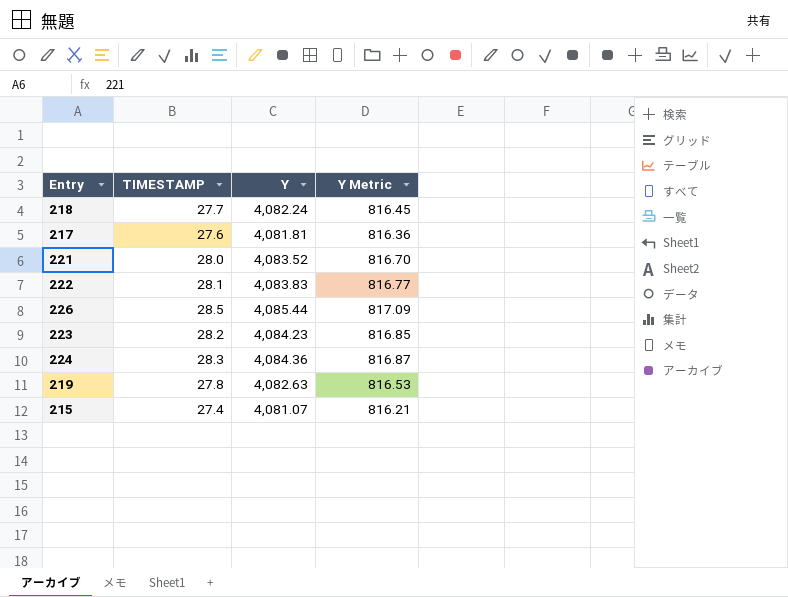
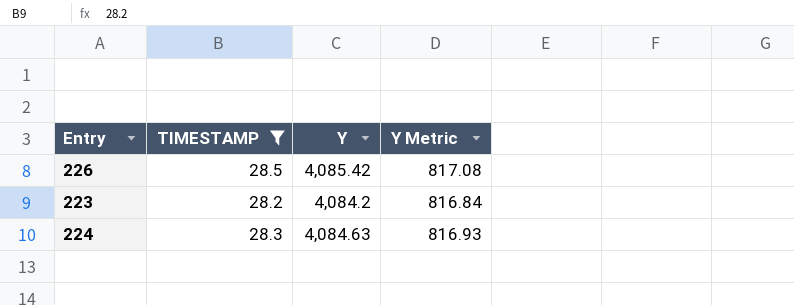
filter: none -> TIMESTAMP >= 28.2
226 | Y: 4,085.44 -> 4,085.42
226 | Y Metric: 817.09 -> 817.08
223 | Y: 4,084.23 -> 4,084.2
223 | Y Metric: 816.85 -> 816.84
224 | Y: 4,084.36 -> 4,084.63
224 | Y Metric: 816.87 -> 816.93

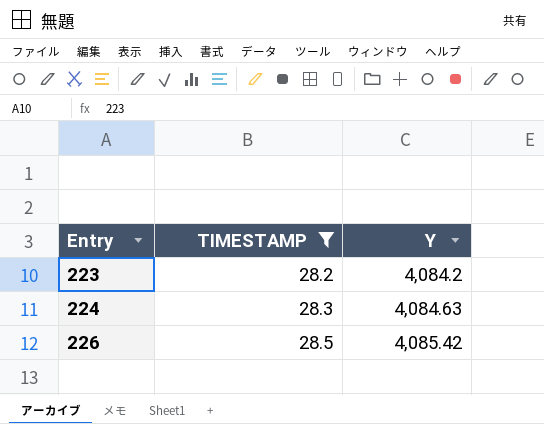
row order: none -> Entry ascending
column Y Metric | formula: [Y] * 0.2 -> none

